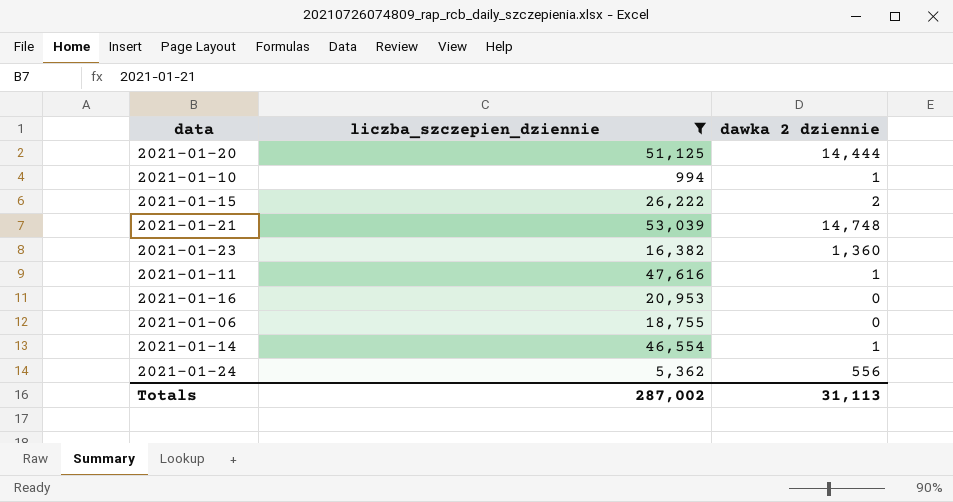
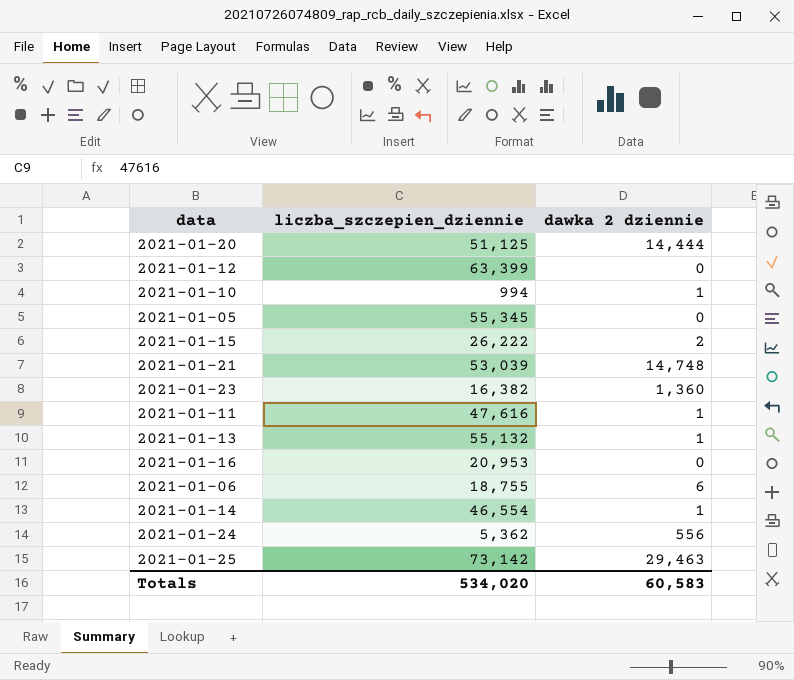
filter: liczba_szczepien_dziennie <= 53,039 -> none
2021-01-06 | dawka 2 dziennie: 0 -> 6
Totals | liczba_szczepien_dziennie: 287,002 -> 534,020
Totals | dawka 2 dziennie: 31,113 -> 60,583

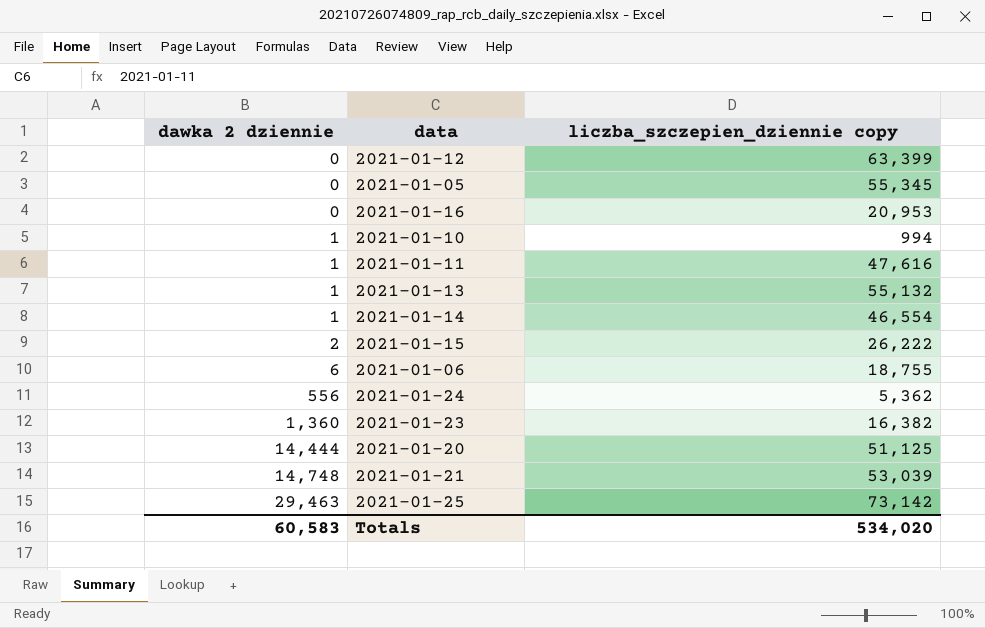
row order: none -> dawka 2 dziennie ascending
column dawka 2 dziennie | position: 3 -> 1
column name: liczba_szczepien_dziennie -> liczba_szczepien_dziennie copy

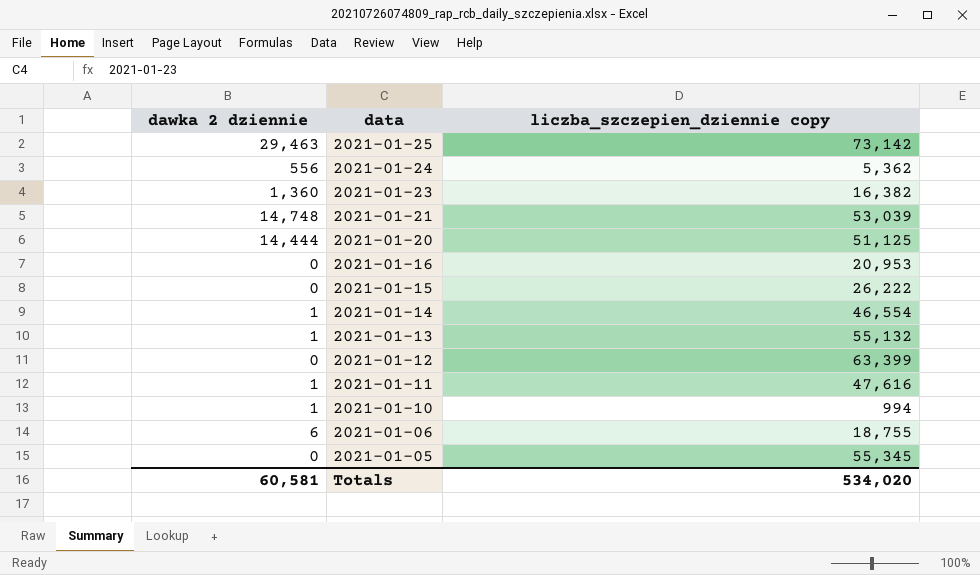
row order: dawka 2 dziennie ascending -> data descending
2021-01-15 | dawka 2 dziennie: 2 -> 0
Totals | dawka 2 dziennie: 60,583 -> 60,581

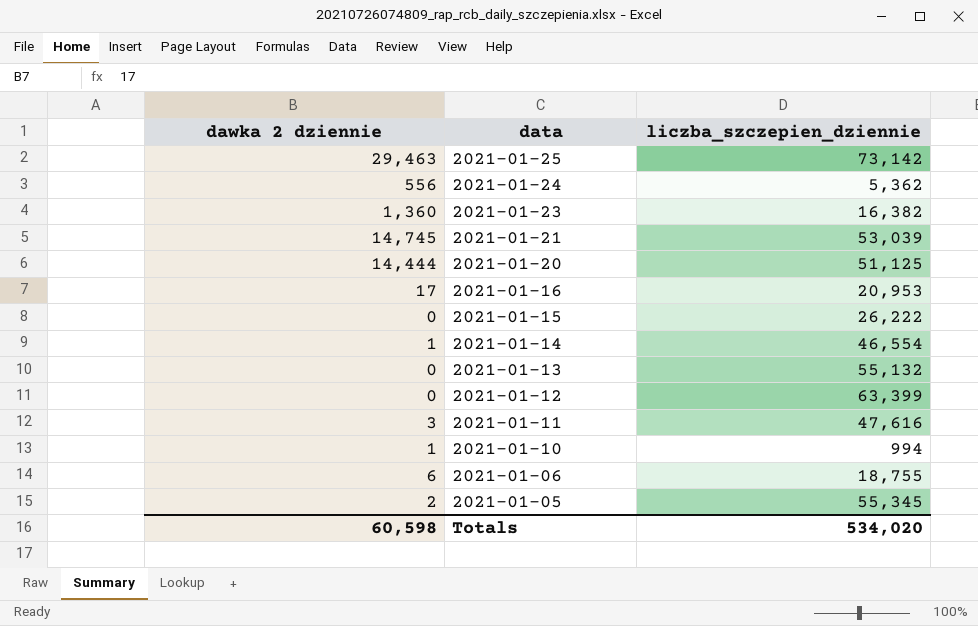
column name: liczba_szczepien_dziennie copy -> liczba_szczepien_dziennie
2021-01-21 | dawka 2 dziennie: 14,748 -> 14,745
2021-01-16 | dawka 2 dziennie: 0 -> 17
2021-01-13 | dawka 2 dziennie: 1 -> 0
2021-01-11 | dawka 2 dziennie: 1 -> 3
2021-01-05 | dawka 2 dziennie: 0 -> 2
Totals | dawka 2 dziennie: 60,581 -> 60,598

